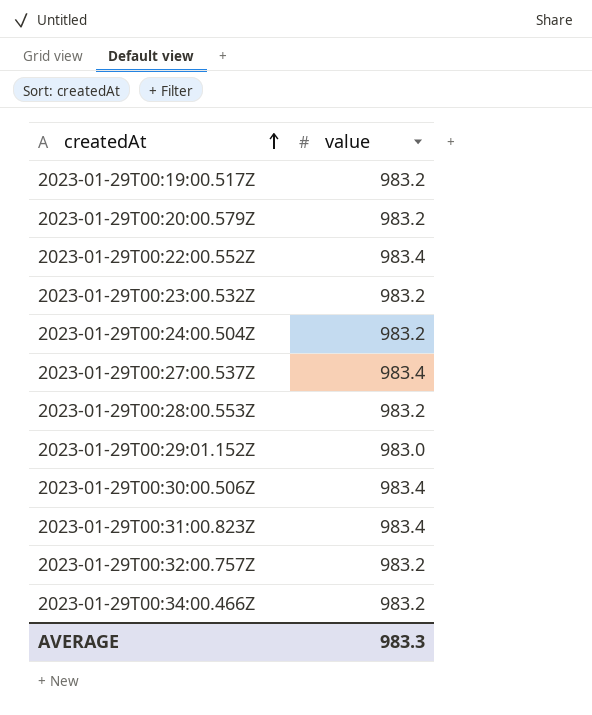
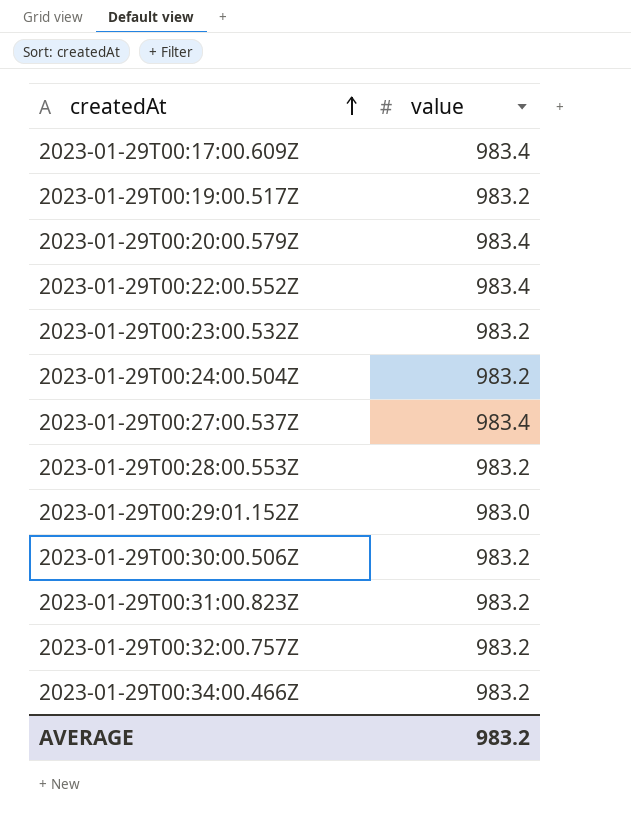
row 2023-01-29T00:17:00.609Z: none -> 983.4
2023-01-29T00:20:00.579Z | value: 983.2 -> 983.4
2023-01-29T00:30:00.506Z | value: 983.4 -> 983.2
2023-01-29T00:31:00.823Z | value: 983.4 -> 983.2
AVERAGE | value: 983.3 -> 983.2

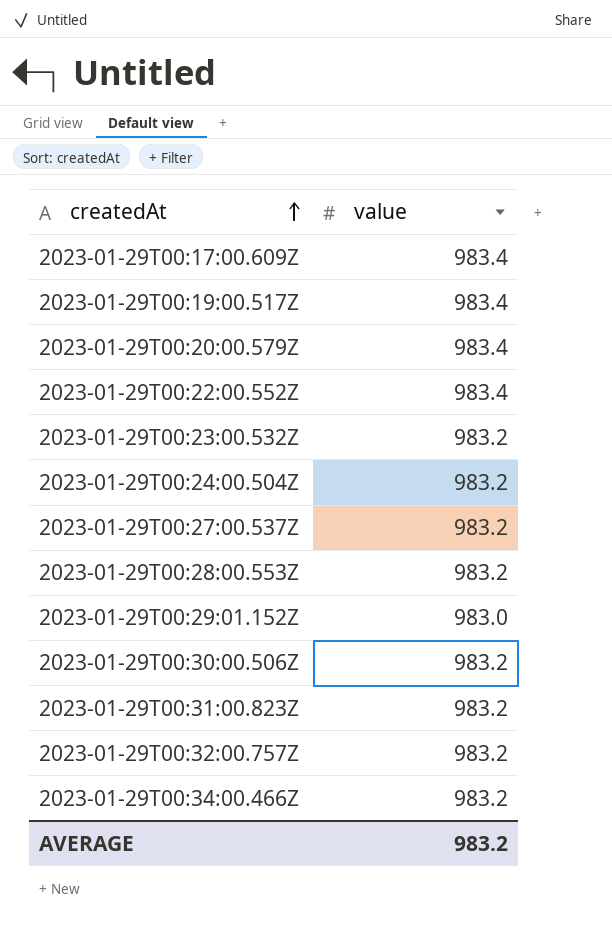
2023-01-29T00:19:00.517Z | value: 983.2 -> 983.4
2023-01-29T00:27:00.537Z | value: 983.4 -> 983.2

